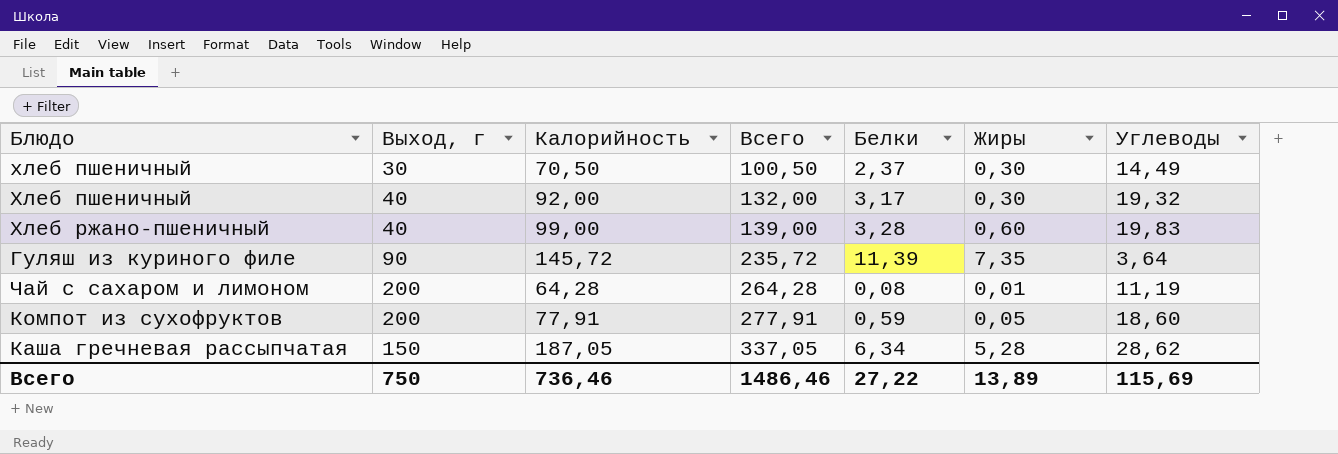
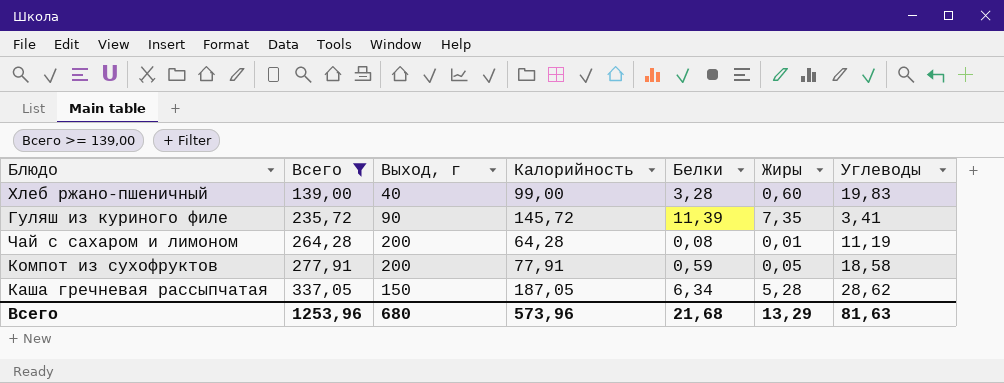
filter: none -> Всего >= 139,00
column Всего | position: 4 -> 2
Гуляш из куриного филе | Углеводы: 3,64 -> 3,41
Компот из сухофруктов | Углеводы: 18,60 -> 18,58
Всего | Всего: 1486,46 -> 1253,96
Всего | Выход, г: 750 -> 680
Всего | Калорийность: 736,46 -> 573,96
Всего | Белки: 27,22 -> 21,68
Всего | Жиры: 13,89 -> 13,29
Всего | Углеводы: 115,69 -> 81,63

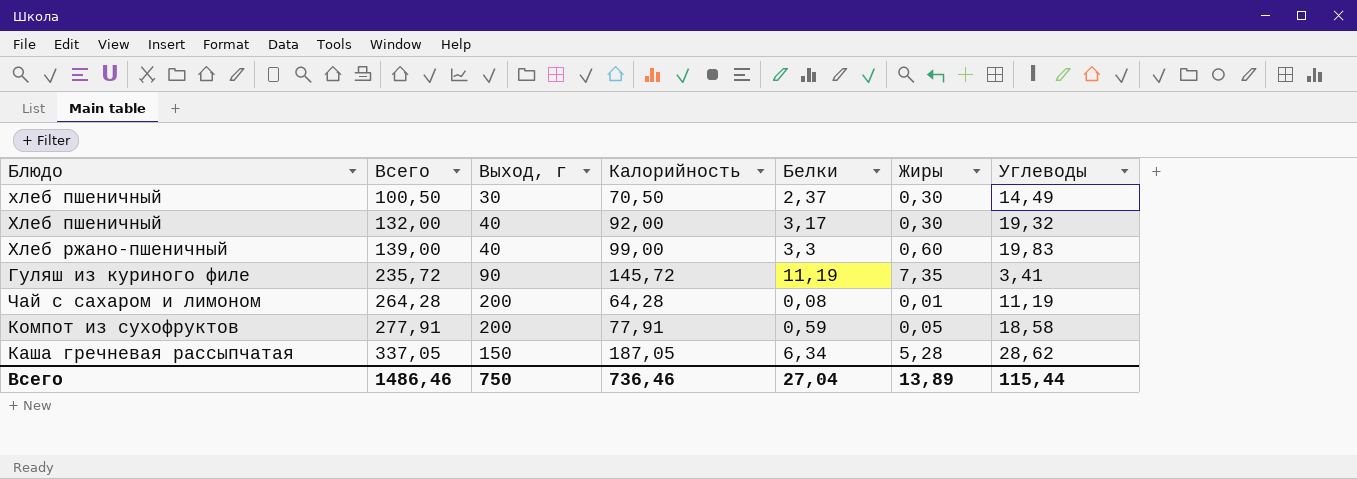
filter: Всего >= 139,00 -> none
Хлеб ржано-пшеничный | Белки: 3,28 -> 3,3
Гуляш из куриного филе | Белки: 11,39 -> 11,19
Всего | Всего: 1253,96 -> 1486,46
Всего | Выход, г: 680 -> 750
Всего | Калорийность: 573,96 -> 736,46
Всего | Белки: 21,68 -> 27,04
Всего | Жиры: 13,29 -> 13,89
Всего | Углеводы: 81,63 -> 115,44

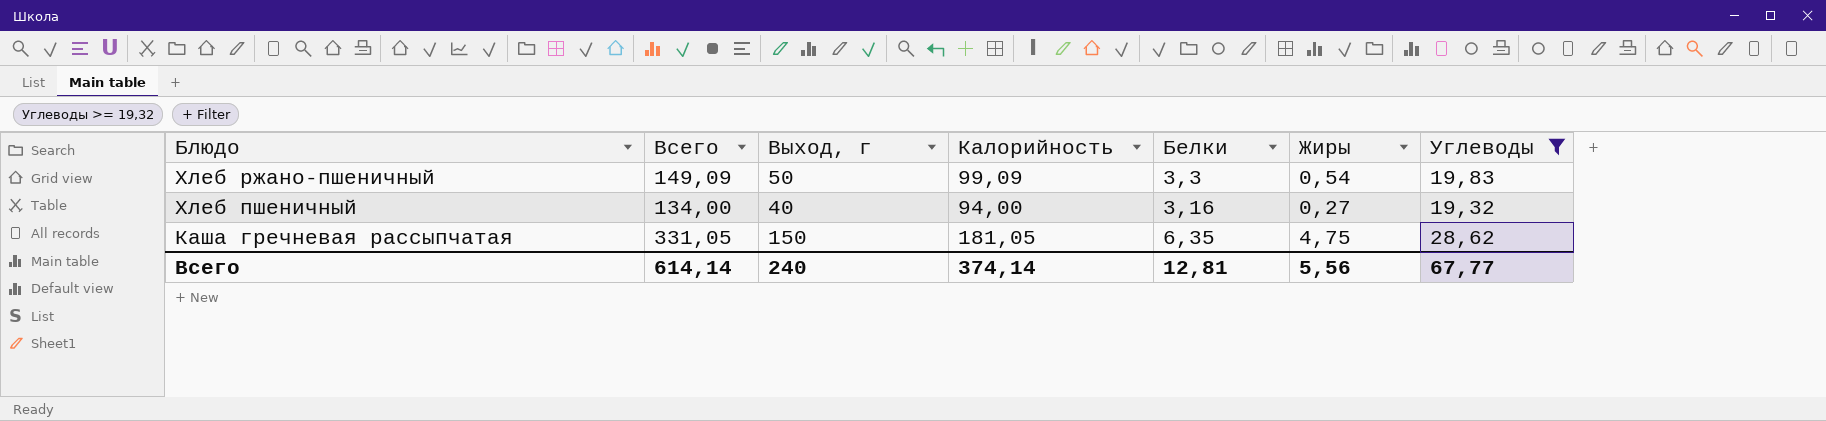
filter: none -> Углеводы >= 19,32
row order: Всего ascending -> Блюдо descending
Хлеб ржано-пшеничный | Всего: 139,00 -> 149,09
Хлеб ржано-пшеничный | Выход, г: 40 -> 50
Хлеб ржано-пшеничный | Калорийность: 99,00 -> 99,09
Хлеб ржано-пшеничный | Жиры: 0,60 -> 0,54
Хлеб пшеничный | Всего: 132,00 -> 134,00
Хлеб пшеничный | Калорийность: 92,00 -> 94,00
Хлеб пшеничный | Белки: 3,17 -> 3,16
Хлеб пшеничный | Жиры: 0,30 -> 0,27
Каша гречневая рассыпчатая | Всего: 337,05 -> 331,05
Каша гречневая рассыпчатая | Калорийность: 187,05 -> 181,05
Каша гречневая рассыпчатая | Белки: 6,34 -> 6,35
Каша гречневая рассыпчатая | Жиры: 5,28 -> 4,75
Всего | Всего: 1486,46 -> 614,14
Всего | Выход, г: 750 -> 240
Всего | Калорийность: 736,46 -> 374,14
Всего | Белки: 27,04 -> 12,81
Всего | Жиры: 13,89 -> 5,56
Всего | Углеводы: 115,44 -> 67,77

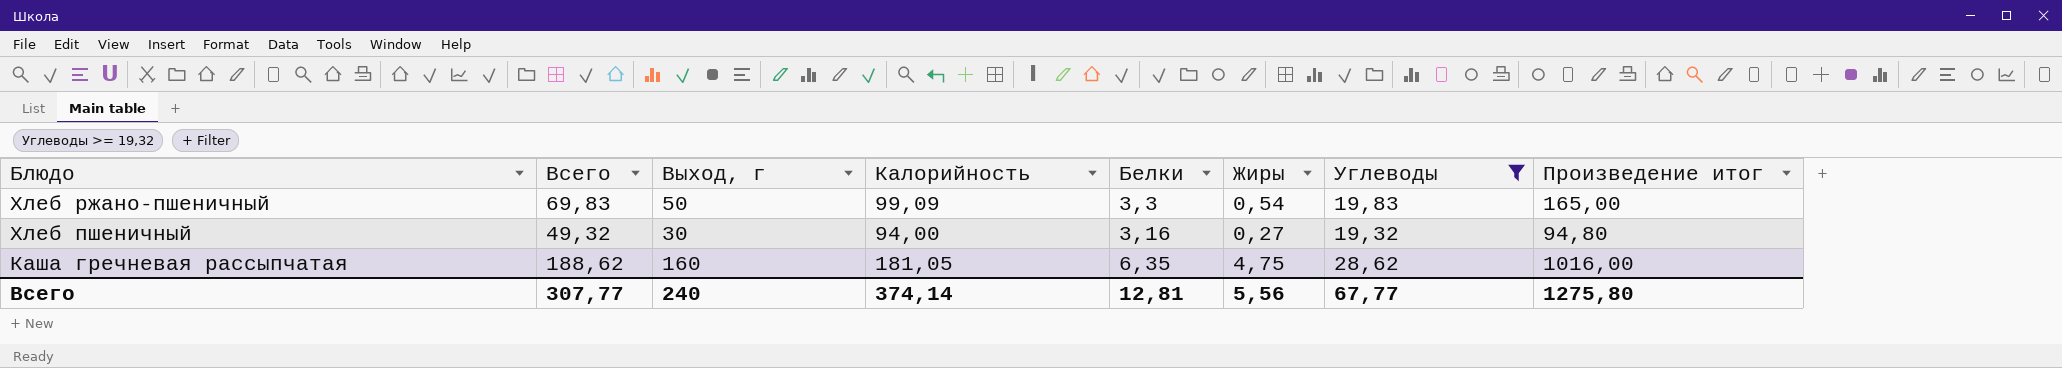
column Всего | formula: [Выход, г] + [Калорийность] -> [Выход, г] + [Углеводы]
column Произведение итог | formula: none -> [Выход, г] * [Белки]
Хлеб пшеничный | Выход, г: 40 -> 30
Каша гречневая рассыпчатая | Выход, г: 150 -> 160
Всего | Всего: 614,14 -> 307,77

